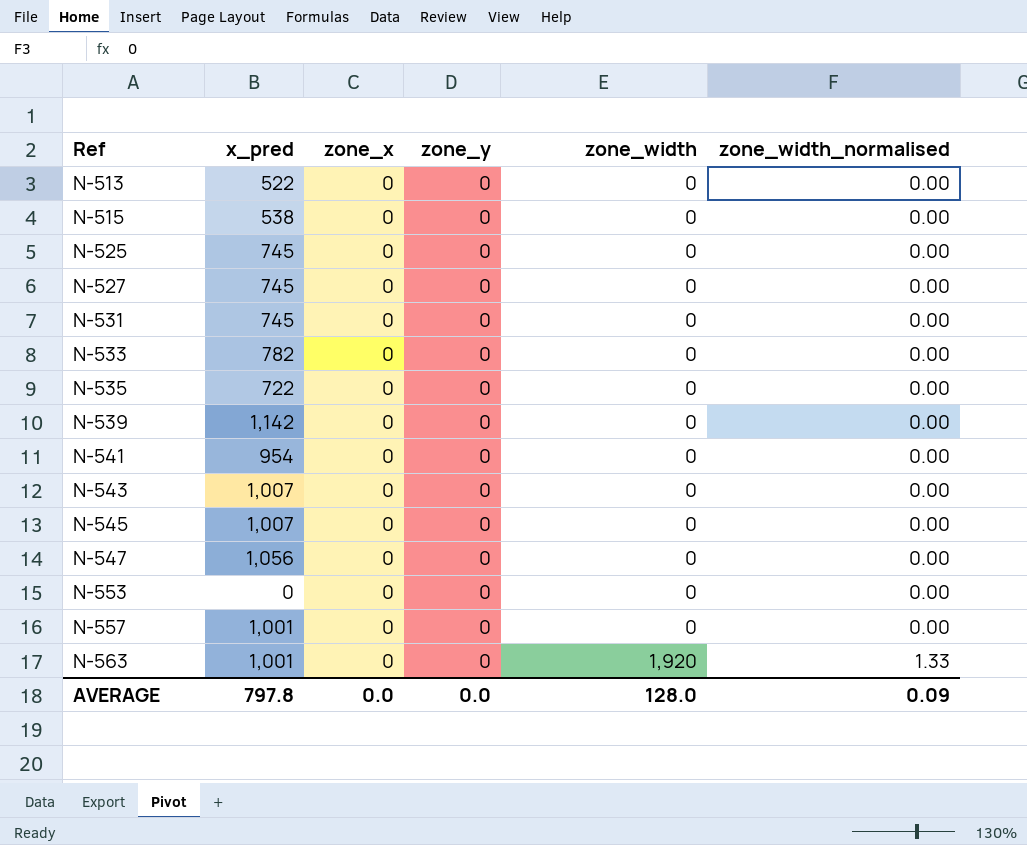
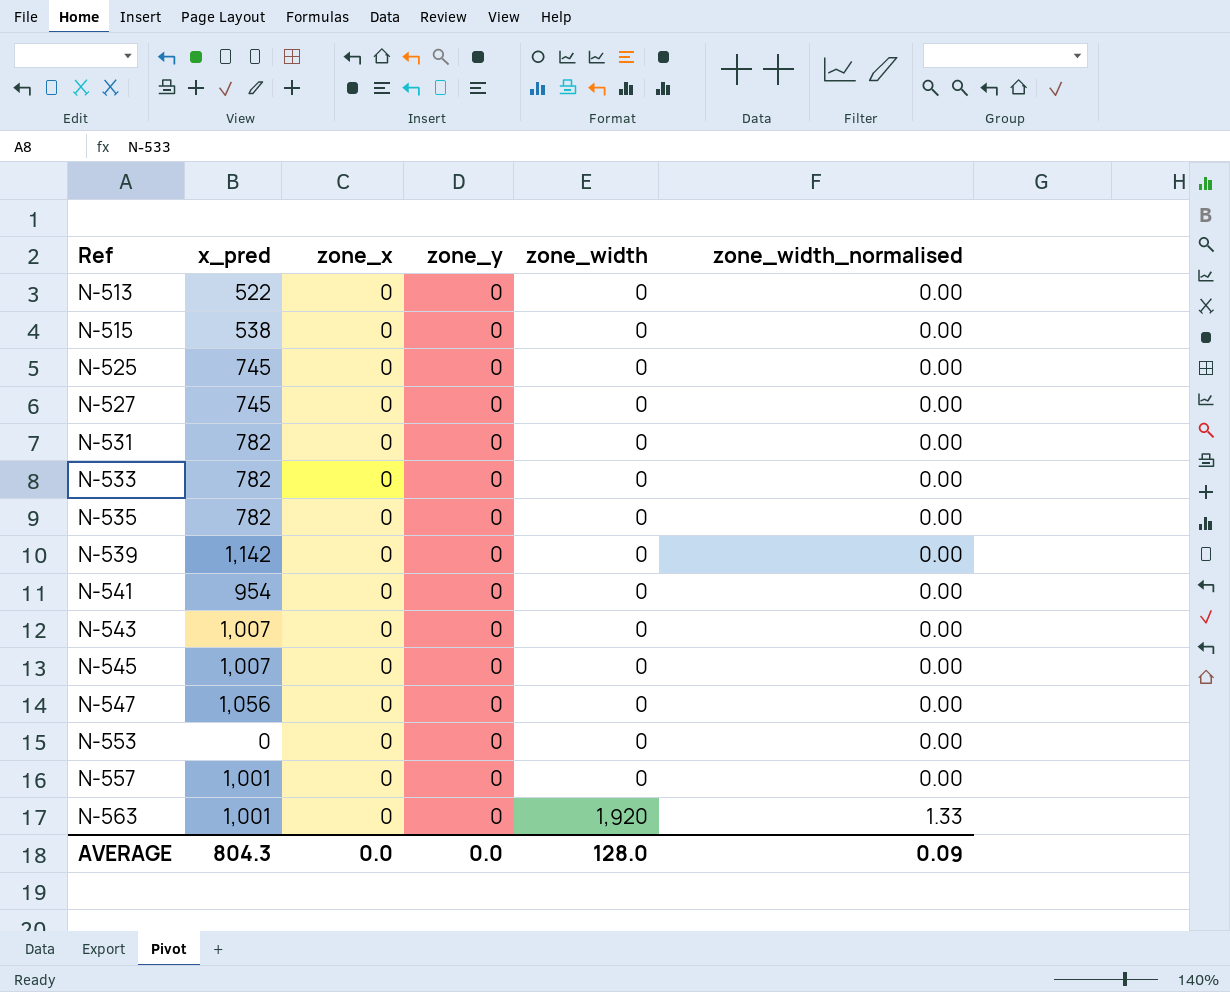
N-531 | x_pred: 745 -> 782
N-535 | x_pred: 722 -> 782
AVERAGE | x_pred: 797.8 -> 804.3

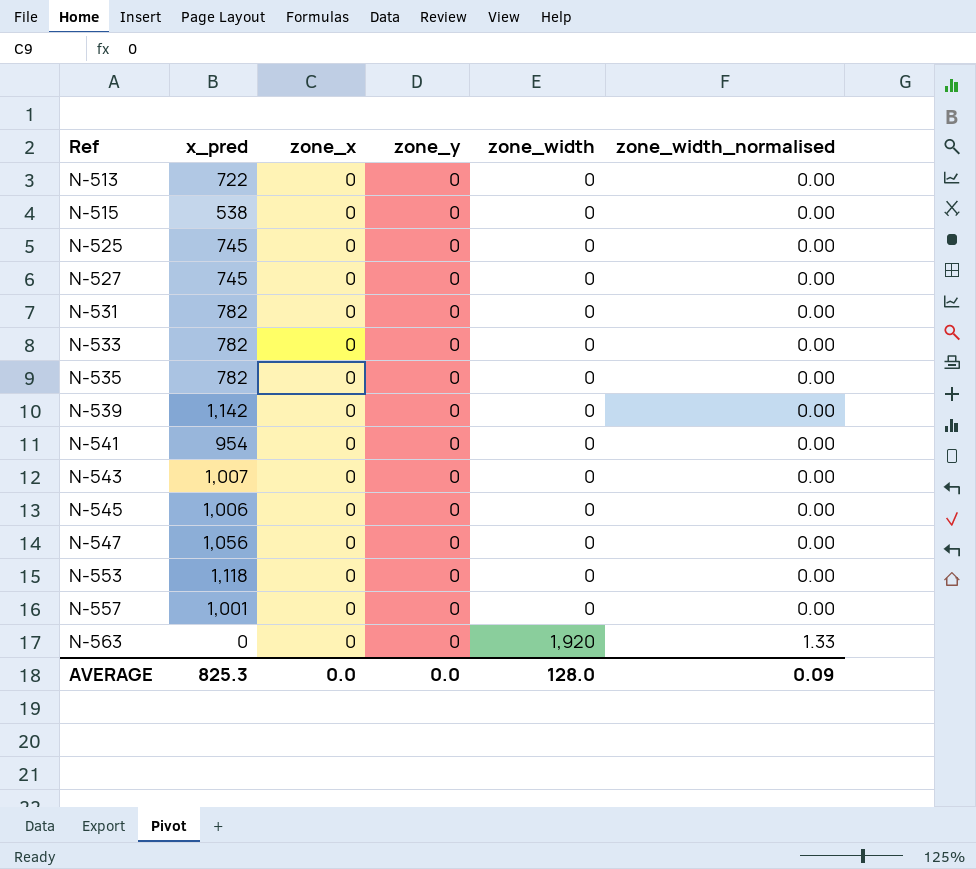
N-513 | x_pred: 522 -> 722
N-545 | x_pred: 1,007 -> 1,006
N-553 | x_pred: 0 -> 1,118
N-563 | x_pred: 1,001 -> 0
AVERAGE | x_pred: 804.3 -> 825.3

